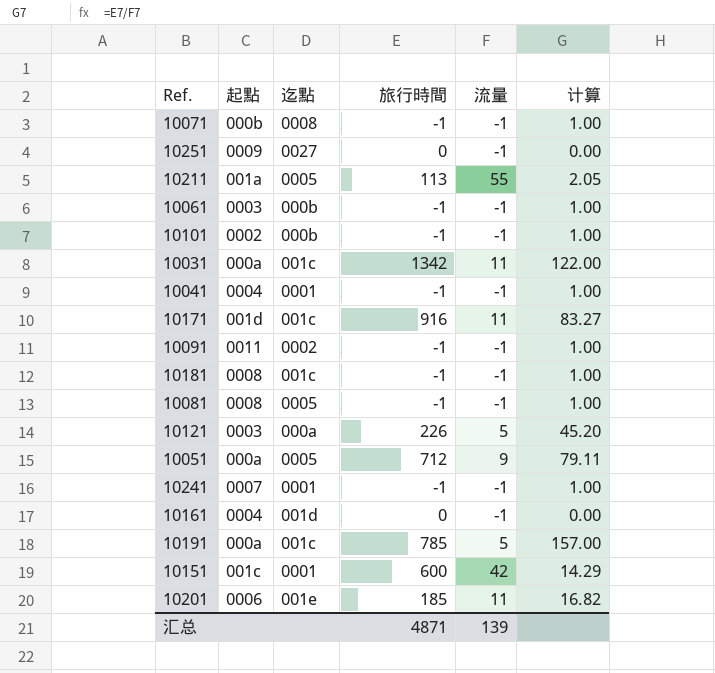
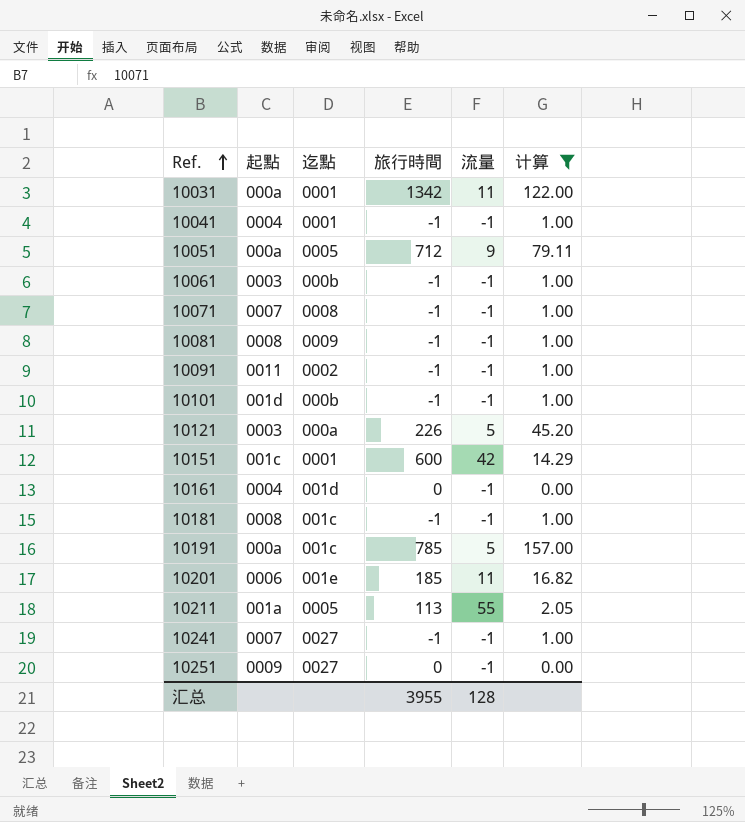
filter: none -> 计算 != 83.27
row order: none -> Ref. ascending
10031 | 迄點: 001c -> 0001
10071 | 起點: 000b -> 0007
10081 | 迄點: 0005 -> 0009
10101 | 起點: 0002 -> 001d
10241 | 迄點: 0001 -> 0027
汇总 | 旅行時間: 4871 -> 3955
汇总 | 流量: 139 -> 128

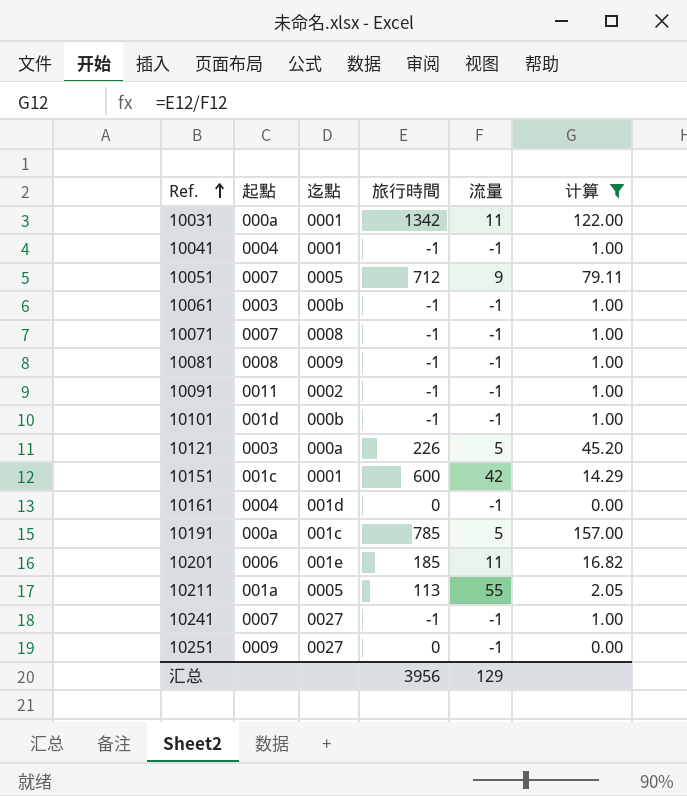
row 10181: 0008 | 001c | -1 | -1 | 1.00 -> none
10051 | 起點: 000a -> 0007
汇总 | 旅行時間: 3955 -> 3956
汇总 | 流量: 128 -> 129

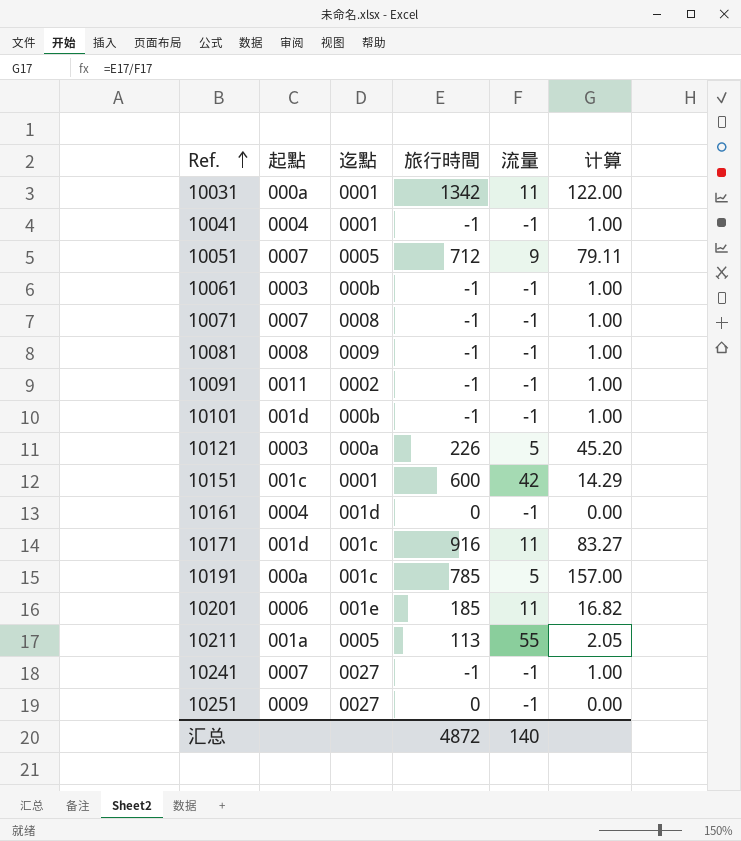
filter: 计算 != 83.27 -> none
汇总 | 旅行時間: 3956 -> 4872
汇总 | 流量: 129 -> 140

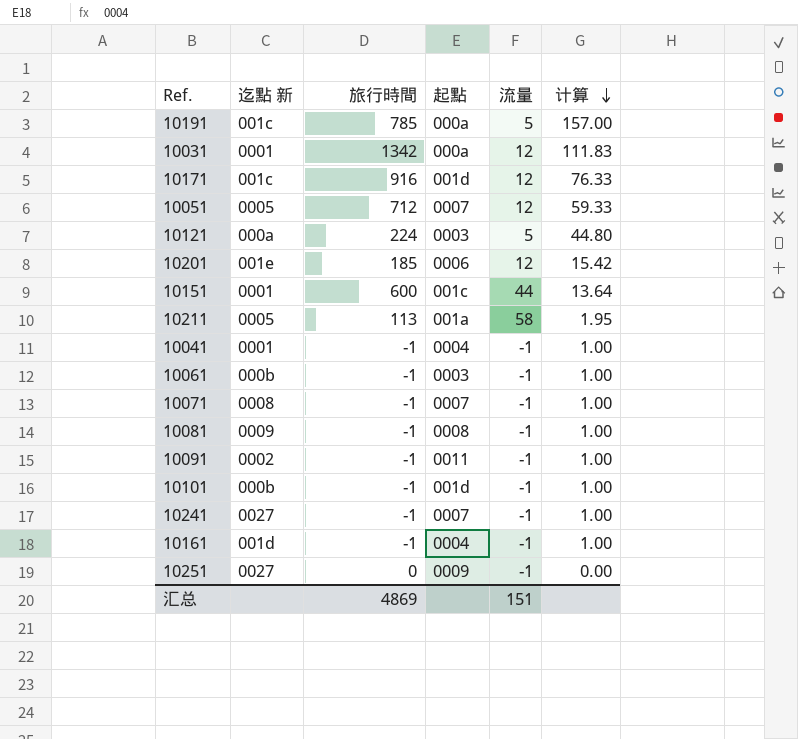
row order: Ref. ascending -> 计算 descending
column name: 迄點 -> 迄點 新
column 起點 | position: 2 -> 4
10031 | 流量: 11 -> 12
10031 | 计算: 122.00 -> 111.83
10171 | 流量: 11 -> 12
10171 | 计算: 83.27 -> 76.33
10051 | 流量: 9 -> 12
10051 | 计算: 79.11 -> 59.33
10121 | 旅行時間: 226 -> 224
10121 | 计算: 45.20 -> 44.80
10201 | 流量: 11 -> 12
10201 | 计算: 16.82 -> 15.42
10151 | 流量: 42 -> 44
10151 | 计算: 14.29 -> 13.64
10211 | 流量: 55 -> 58
10211 | 计算: 2.05 -> 1.95
10161 | 旅行時間: 0 -> -1
10161 | 计算: 0.00 -> 1.00
汇总 | 旅行時間: 4872 -> 4869
汇总 | 流量: 140 -> 151

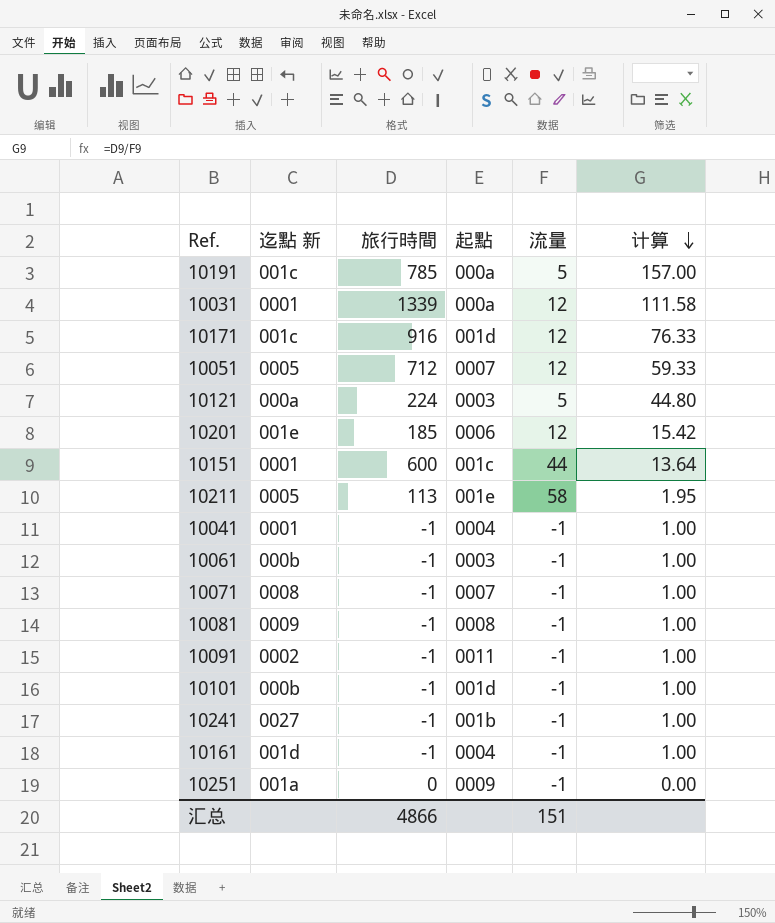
10031 | 旅行時間: 1342 -> 1339
10031 | 计算: 111.83 -> 111.58
10211 | 起點: 001a -> 001e
10241 | 起點: 0007 -> 001b
10251 | 迄點 新: 0027 -> 001a
汇总 | 旅行時間: 4869 -> 4866

